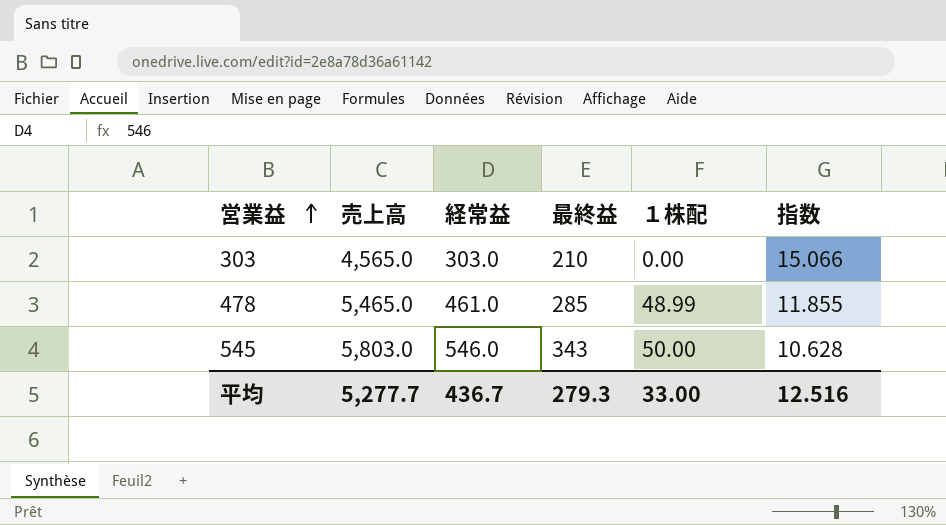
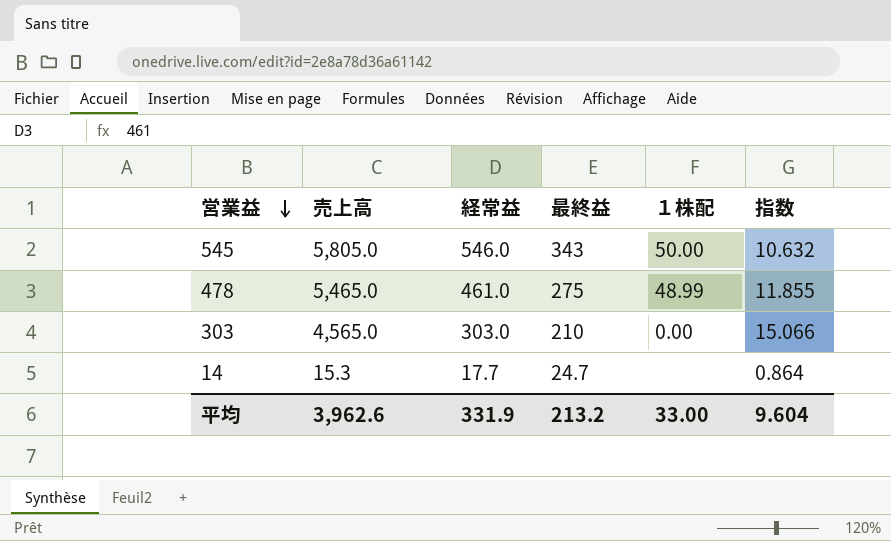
row order: 営業益 ascending -> 営業益 descending
545 | 売上高: 5,803.0 -> 5,805.0
545 | 指数: 10.628 -> 10.632
478 | 最終益: 285 -> 275
row 14: none -> 15.3 | 17.7 | 24.7 | none | 0.864
平均 | 売上高: 5,277.7 -> 3,962.6
平均 | 経常益: 436.7 -> 331.9
平均 | 最終益: 279.3 -> 213.2
平均 | 指数: 12.516 -> 9.604

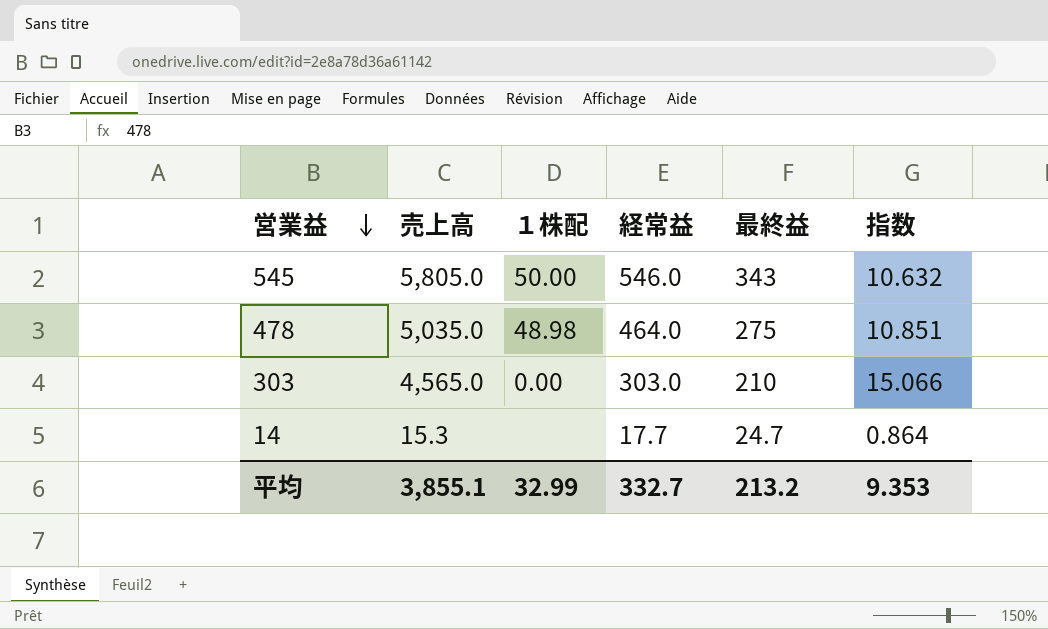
column １株配 | position: 5 -> 3
478 | 売上高: 5,465.0 -> 5,035.0
478 | １株配: 48.99 -> 48.98
478 | 経常益: 461.0 -> 464.0
478 | 指数: 11.855 -> 10.851
平均 | 売上高: 3,962.6 -> 3,855.1
平均 | １株配: 33.00 -> 32.99
平均 | 経常益: 331.9 -> 332.7
平均 | 指数: 9.604 -> 9.353

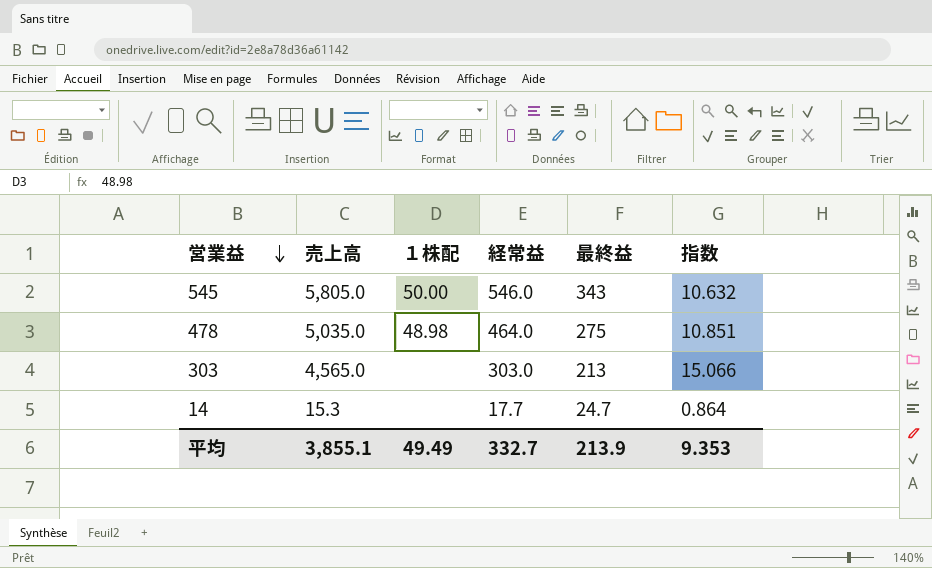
303 | １株配: 0.00 -> none
303 | 最終益: 210 -> 213
平均 | １株配: 32.99 -> 49.49
平均 | 最終益: 213.2 -> 213.9

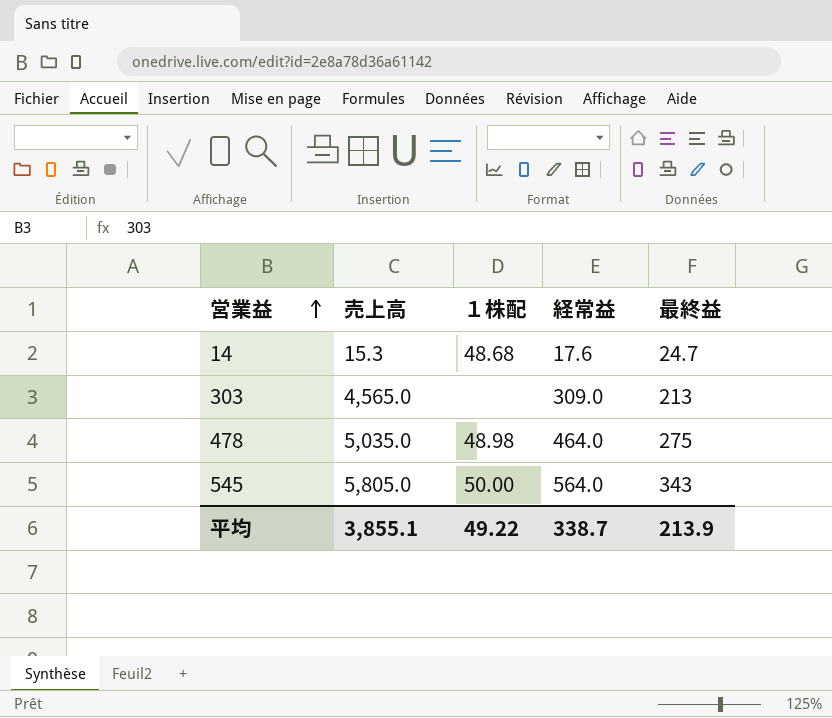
row order: 営業益 descending -> 営業益 ascending
column 指数 | formula: [売上高] / [経常益] -> none
14 | １株配: none -> 48.68
14 | 経常益: 17.7 -> 17.6
303 | 経常益: 303.0 -> 309.0
545 | 経常益: 546.0 -> 564.0
平均 | １株配: 49.49 -> 49.22
平均 | 経常益: 332.7 -> 338.7

